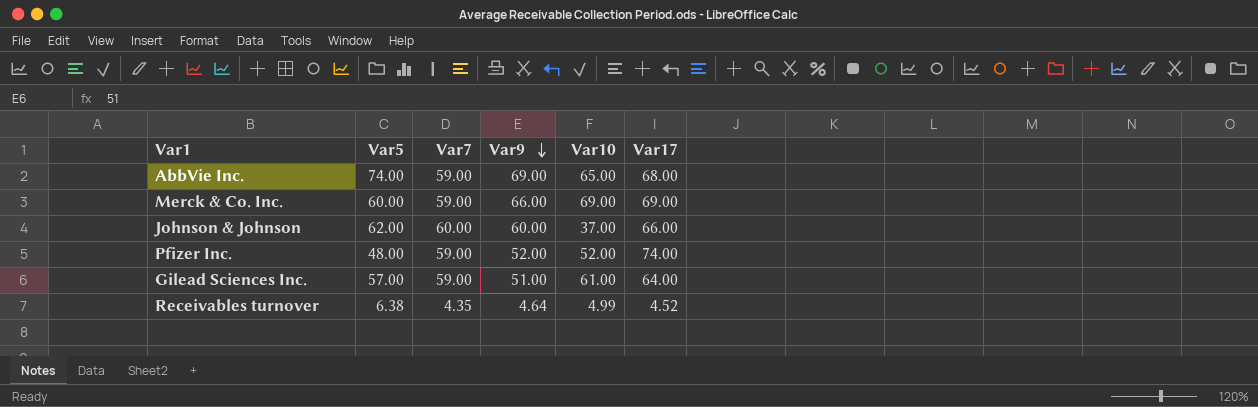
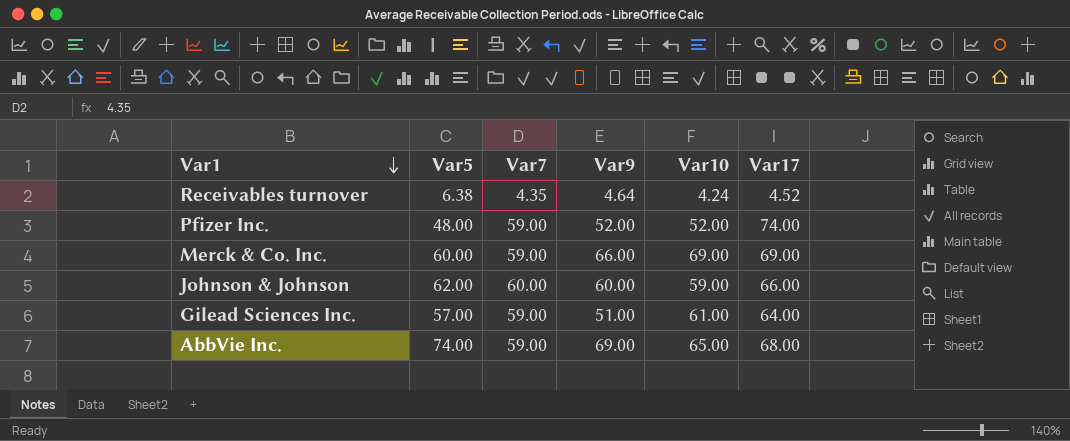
row order: Var9 descending -> Var1 descending
Receivables turnover | Var10: 4.99 -> 4.24
Johnson & Johnson | Var10: 37.00 -> 59.00

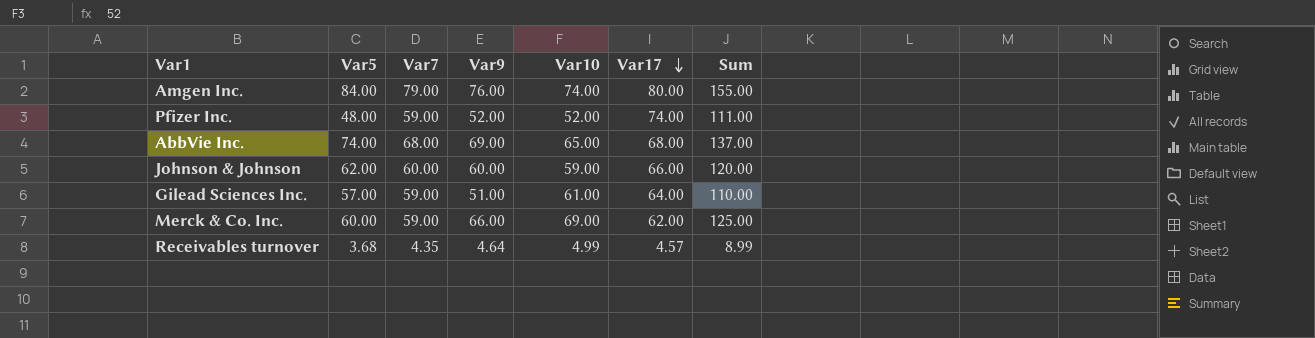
row order: Var1 descending -> Var17 descending
column Sum | formula: none -> [Var7] + [Var9]
row Amgen Inc.: none -> 84.00 | 79.00 | 76.00 | 74.00 | 80.00 | 155.00
AbbVie Inc. | Var7: 59.00 -> 68.00
Merck & Co. Inc. | Var17: 69.00 -> 62.00
Receivables turnover | Var5: 6.38 -> 3.68
Receivables turnover | Var10: 4.24 -> 4.99
Receivables turnover | Var17: 4.52 -> 4.57

